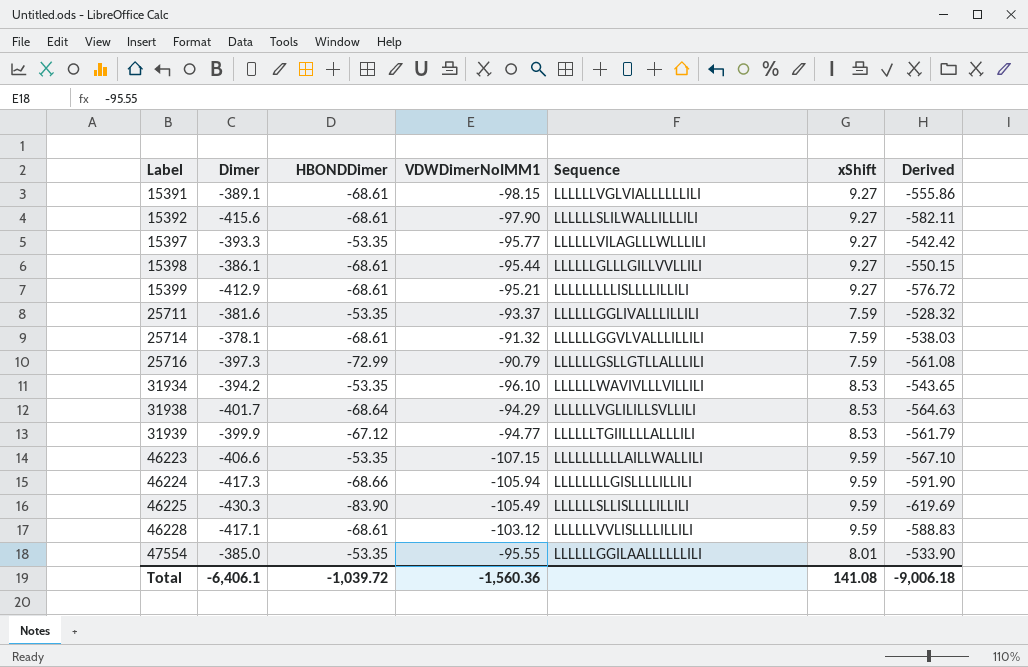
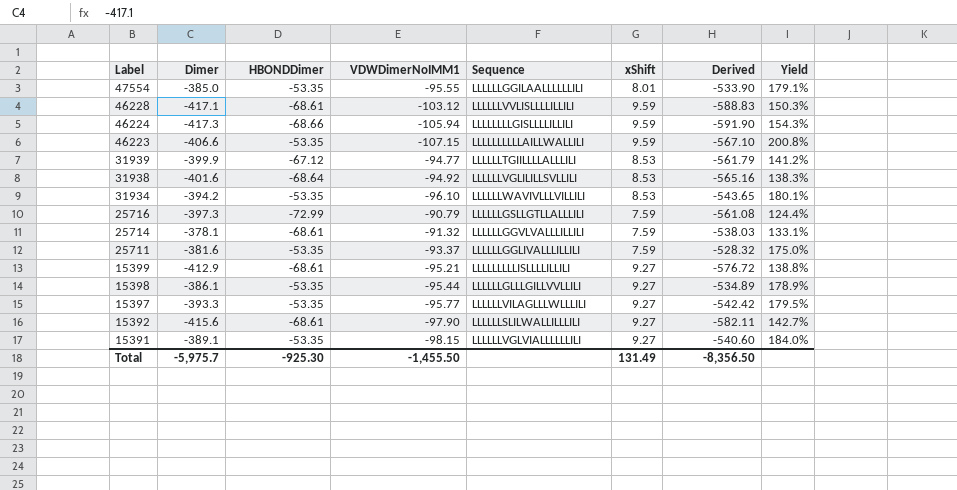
row order: Label ascending -> Label descending
column Yield | formula: none -> [VDWDimerNoIMM1] / [HBONDDimer]
row 46225: -430.3 | -83.90 | -105.49 | LLLLLLSLLISLLLLILLILI | 9.59 | -619.69 -> none
31938 | Dimer: -401.7 -> -401.6
31938 | VDWDimerNoIMM1: -94.29 -> -94.92
31938 | Derived: -564.63 -> -565.16
15398 | HBONDDimer: -68.61 -> -53.35
15398 | Derived: -550.15 -> -534.89
15391 | HBONDDimer: -68.61 -> -53.35
15391 | Derived: -555.86 -> -540.60
Total | Dimer: -6,406.1 -> -5,975.7
Total | HBONDDimer: -1,039.72 -> -925.30
Total | VDWDimerNoIMM1: -1,560.36 -> -1,455.50
Total | xShift: 141.08 -> 131.49
Total | Derived: -9,006.18 -> -8,356.50

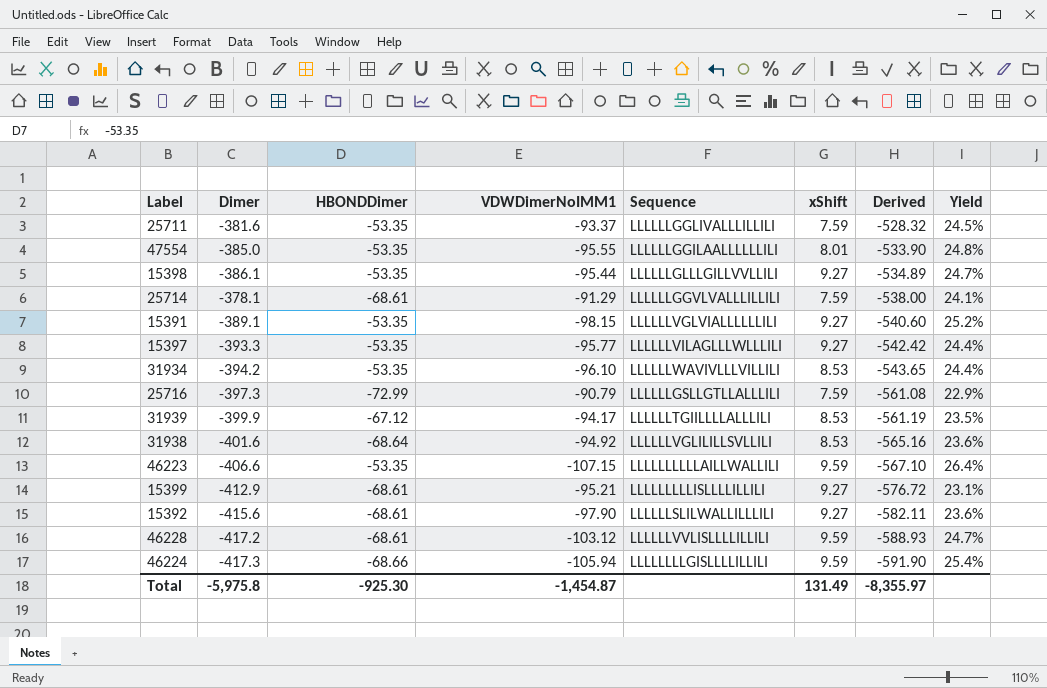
row order: Label descending -> Derived descending
column Yield | formula: [VDWDimerNoIMM1] / [HBONDDimer] -> [VDWDimerNoIMM1] / [Dimer]
25714 | VDWDimerNoIMM1: -91.32 -> -91.29
25714 | Derived: -538.03 -> -538.00
31939 | VDWDimerNoIMM1: -94.77 -> -94.17
31939 | Derived: -561.79 -> -561.19
46228 | Dimer: -417.1 -> -417.2
46228 | Derived: -588.83 -> -588.93
Total | Dimer: -5,975.7 -> -5,975.8
Total | VDWDimerNoIMM1: -1,455.50 -> -1,454.87
Total | Derived: -8,356.50 -> -8,355.97

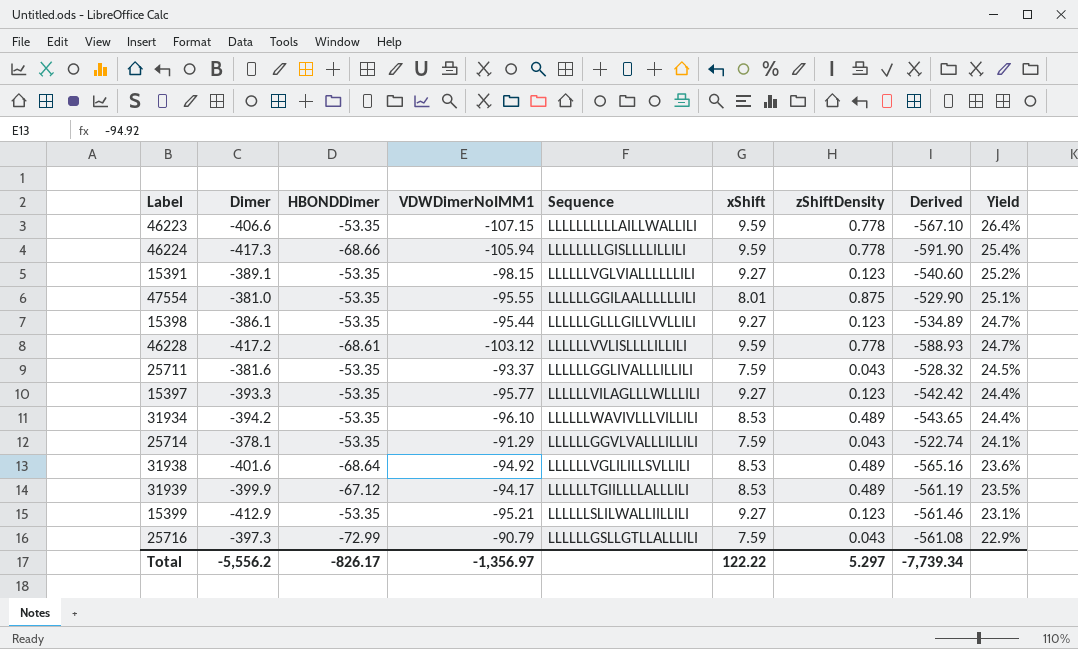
row order: Derived descending -> Yield descending
column zShiftDensity | position: none -> 7
row 15392: -415.6 | -68.61 | -97.90 | LLLLLLSLILWALLILLLILI | 9.27 | -582.11 | 23.6% -> none
47554 | Dimer: -385.0 -> -381.0
47554 | Derived: -533.90 -> -529.90
47554 | Yield: 24.8% -> 25.1%
25714 | HBONDDimer: -68.61 -> -53.35
25714 | Derived: -538.00 -> -522.74
15399 | HBONDDimer: -68.61 -> -53.35
15399 | Sequence: LLLLLLLLLISLLLLILLILI -> LLLLLLSLILWALLIILLILI
15399 | Derived: -576.72 -> -561.46
Total | Dimer: -5,975.8 -> -5,556.2
Total | HBONDDimer: -925.30 -> -826.17
Total | VDWDimerNoIMM1: -1,454.87 -> -1,356.97
Total | xShift: 131.49 -> 122.22
Total | Derived: -8,355.97 -> -7,739.34

